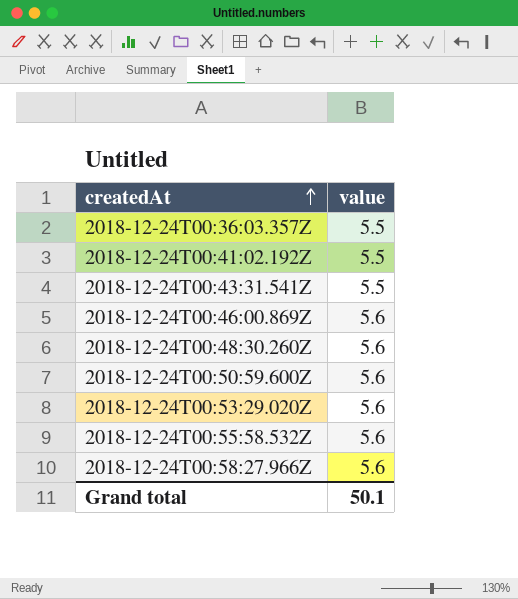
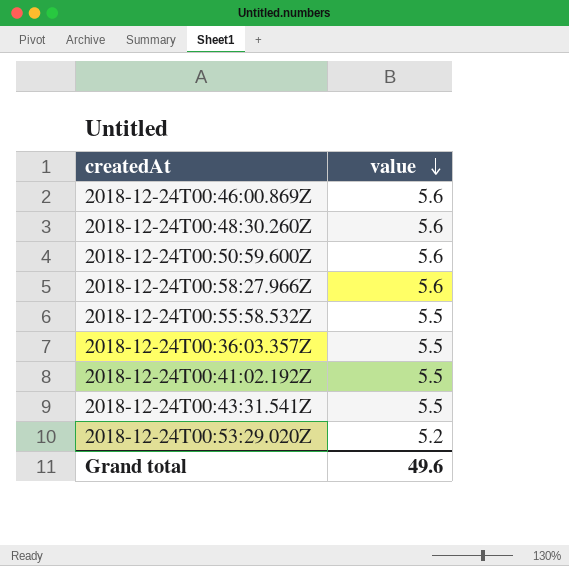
row order: createdAt ascending -> value descending
2018-12-24T00:55:58.532Z | value: 5.6 -> 5.5
2018-12-24T00:53:29.020Z | value: 5.6 -> 5.2
Grand total | value: 50.1 -> 49.6

